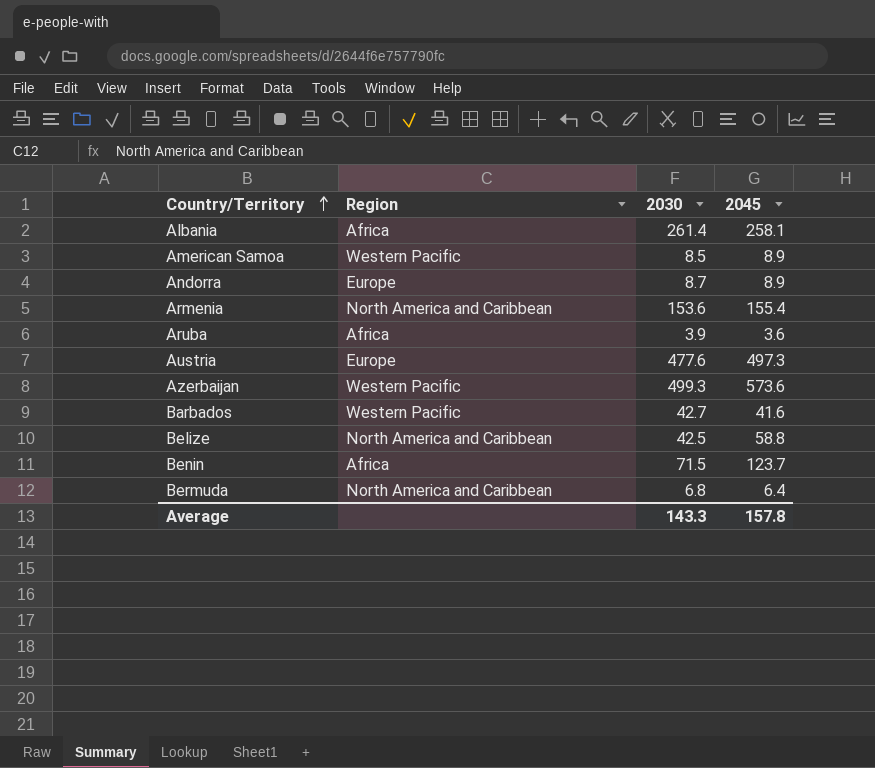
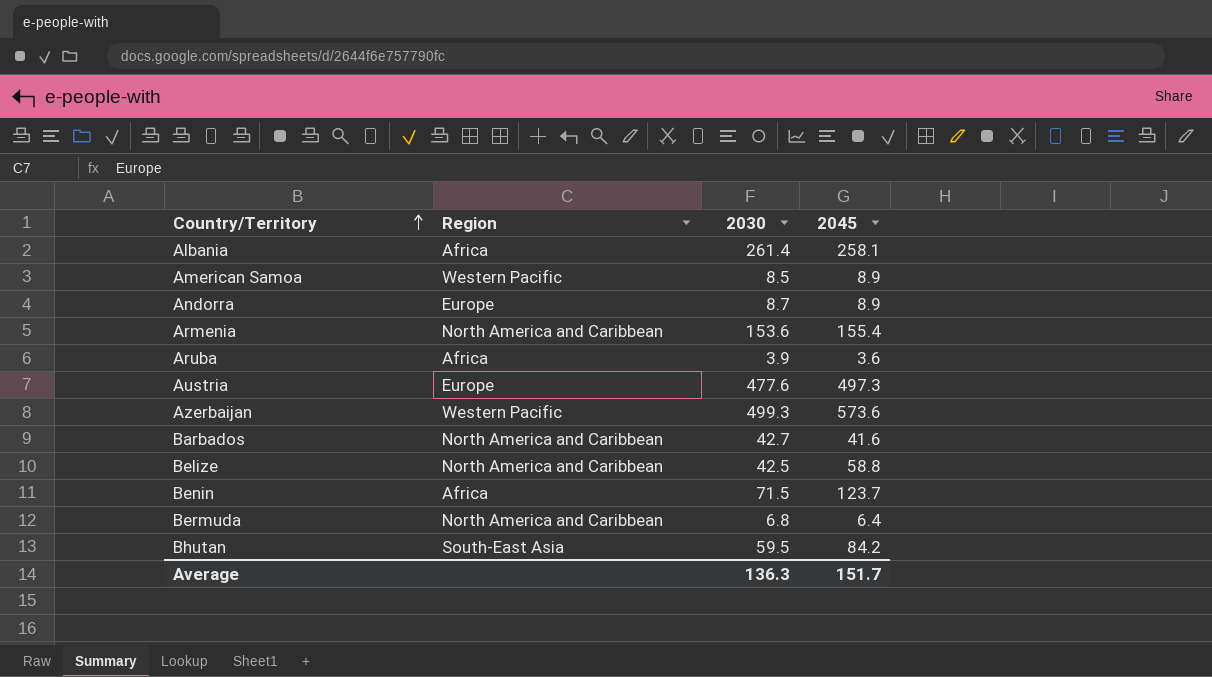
Barbados | Region: Western Pacific -> North America and Caribbean
row Bhutan: none -> South-East Asia | 59.5 | 84.2
Average | 2030: 143.3 -> 136.3
Average | 2045: 157.8 -> 151.7

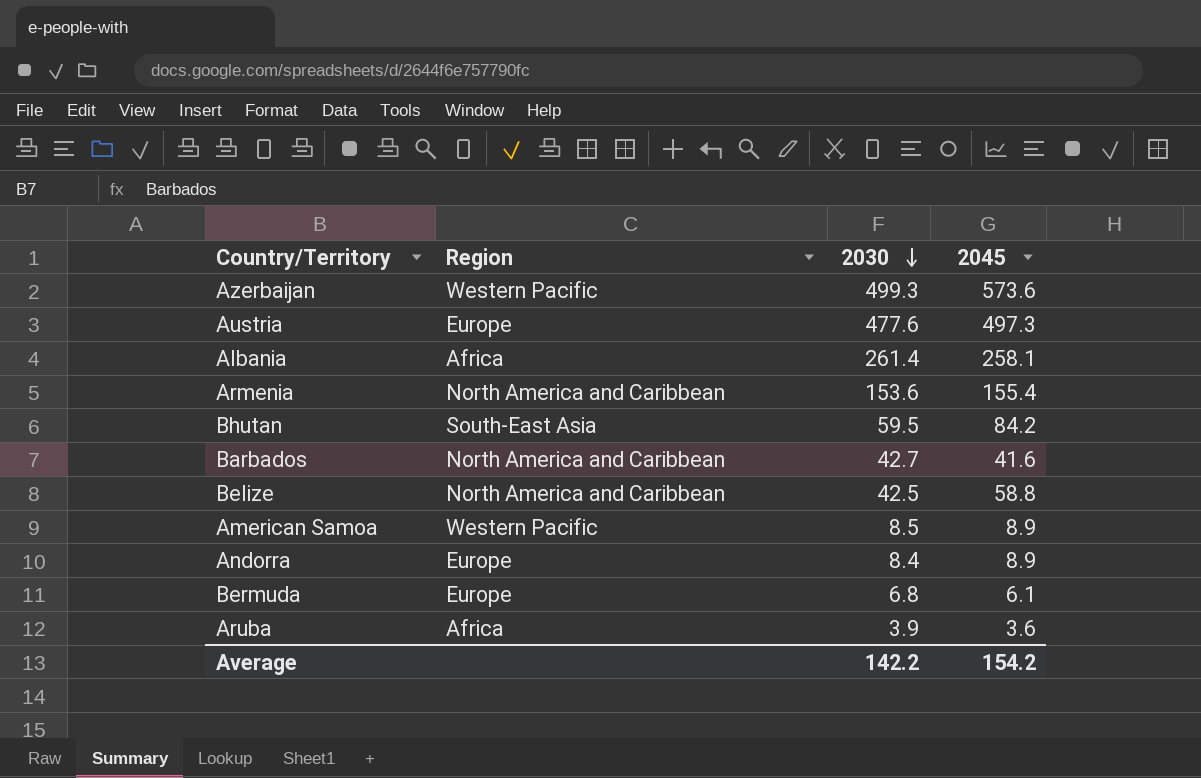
row order: Country/Territory ascending -> 2030 descending
row Benin: Africa | 71.5 | 123.7 -> none
Andorra | 2030: 8.7 -> 8.4
Bermuda | Region: North America and Caribbean -> Europe
Bermuda | 2045: 6.4 -> 6.1
Average | 2030: 136.3 -> 142.2
Average | 2045: 151.7 -> 154.2

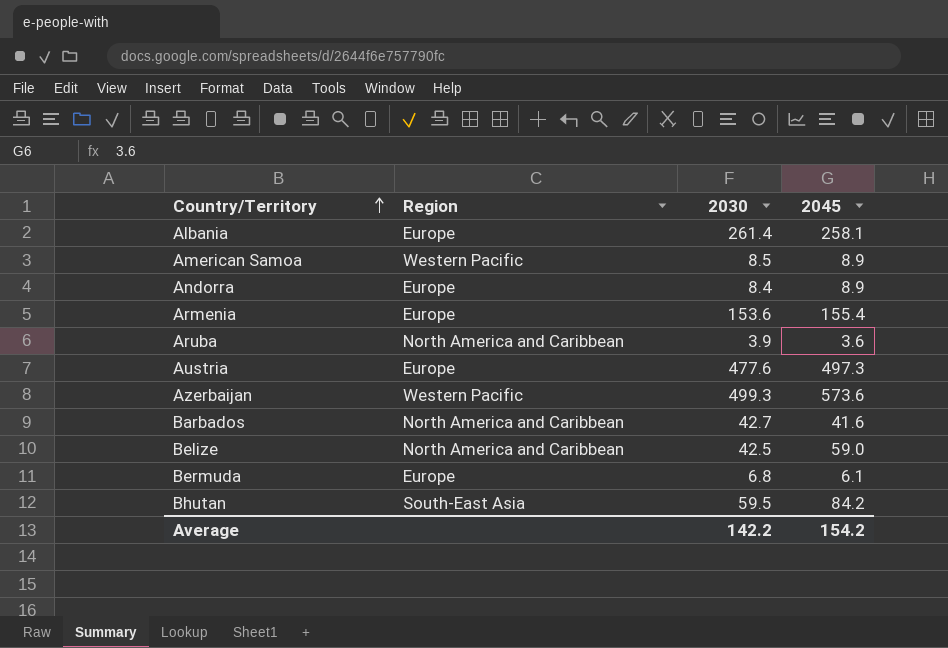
row order: 2030 descending -> Country/Territory ascending
Albania | Region: Africa -> Europe
Armenia | Region: North America and Caribbean -> Europe
Aruba | Region: Africa -> North America and Caribbean
Belize | 2045: 58.8 -> 59.0

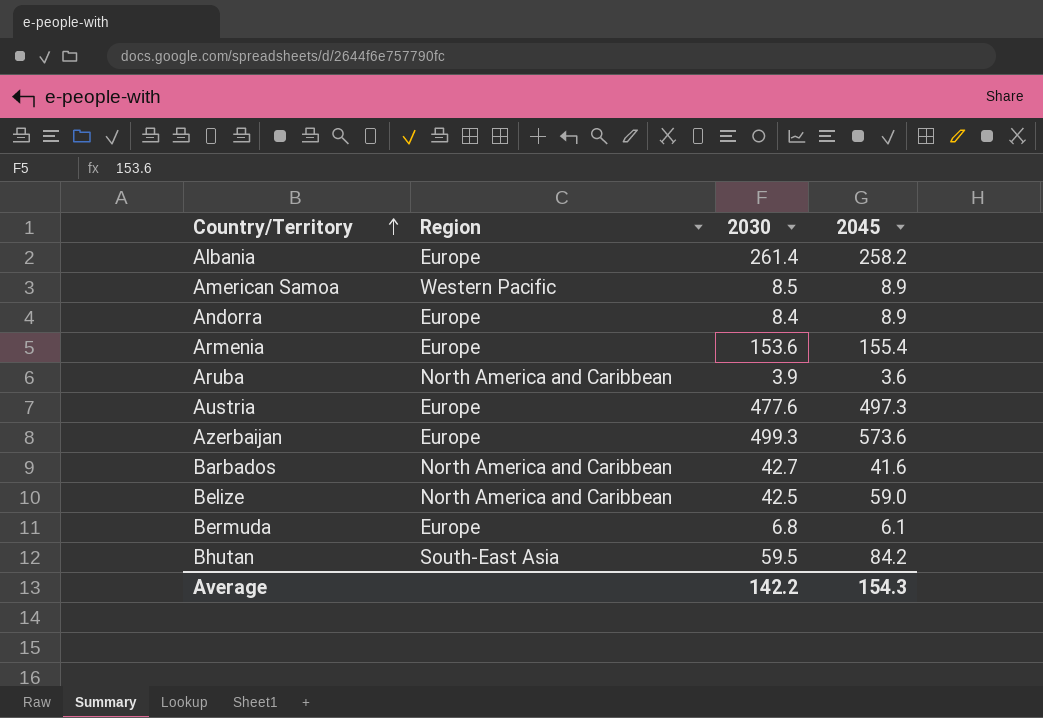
Albania | 2045: 258.1 -> 258.2
Azerbaijan | Region: Western Pacific -> Europe
Average | 2045: 154.2 -> 154.3

